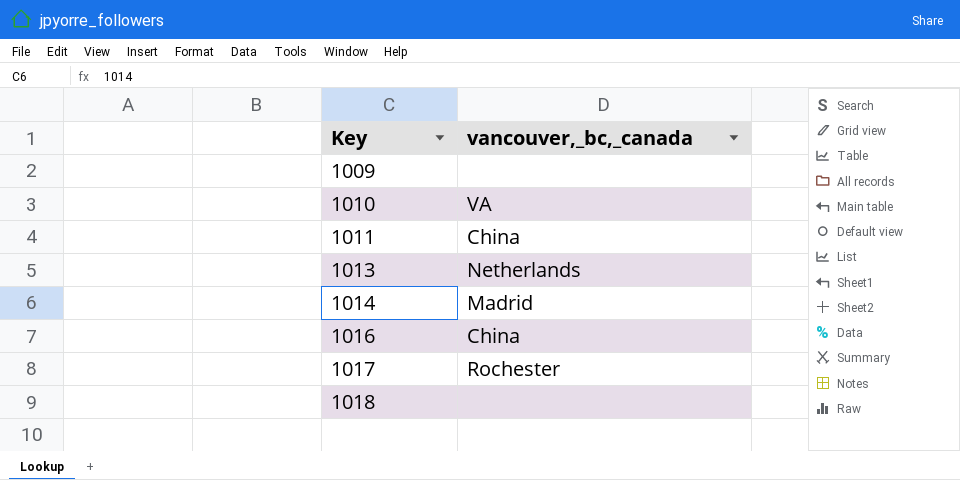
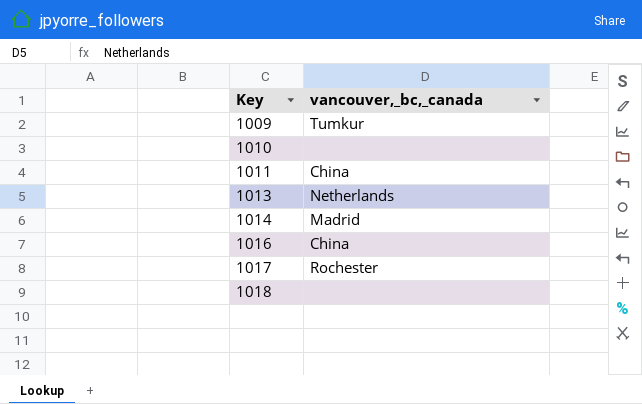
1009 | vancouver,_bc,_canada: none -> Tumkur
1010 | vancouver,_bc,_canada: VA -> none

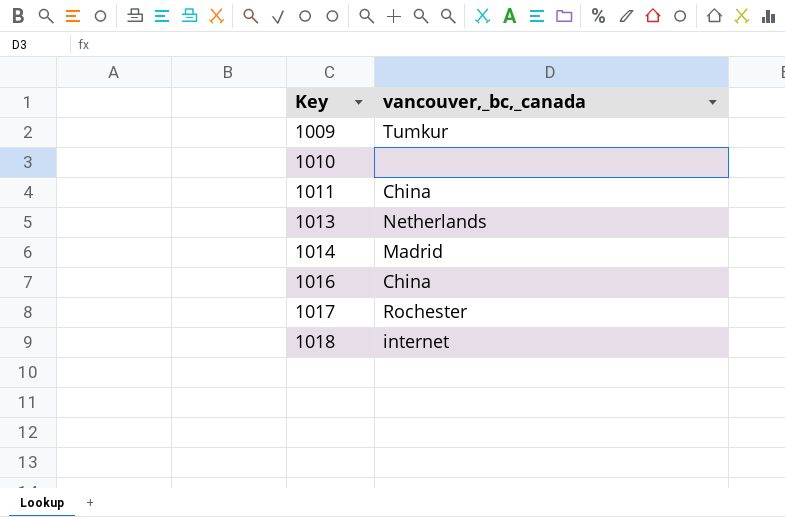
1018 | vancouver,_bc,_canada: none -> internet

